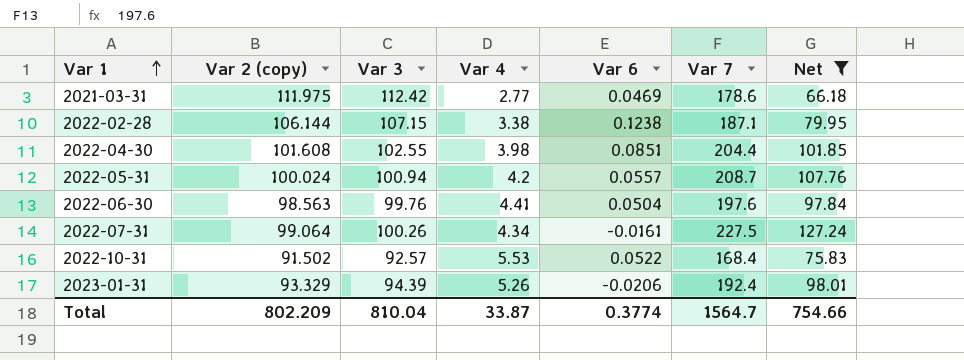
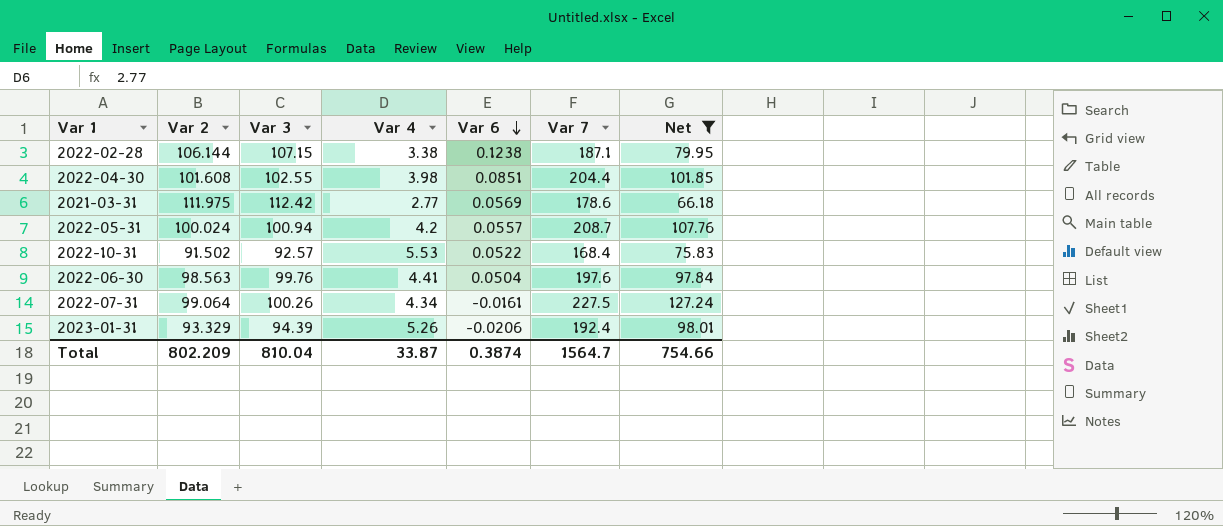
row order: Var 1 ascending -> Var 6 descending
column name: Var 2 (copy) -> Var 2
2021-03-31 | Var 6: 0.0469 -> 0.0569
Total | Var 6: 0.3774 -> 0.3874

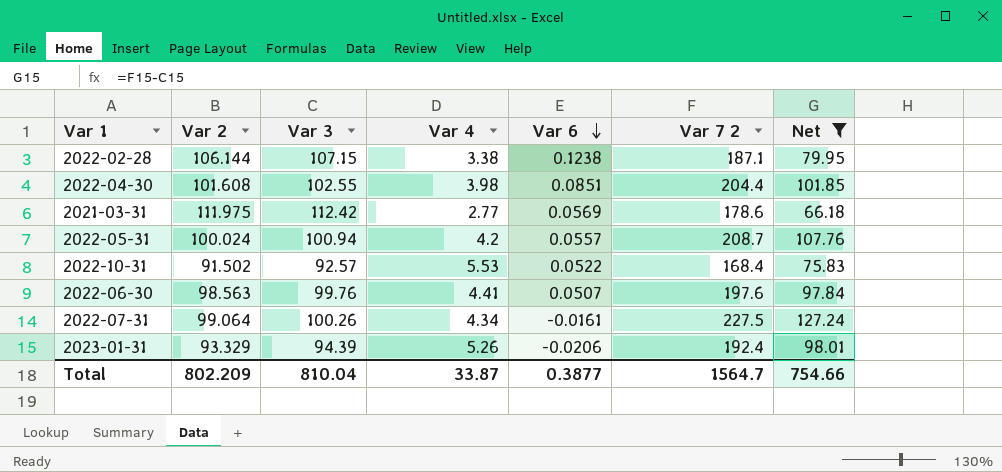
column name: Var 7 -> Var 7 2
2022-06-30 | Var 6: 0.0504 -> 0.0507
Total | Var 6: 0.3874 -> 0.3877

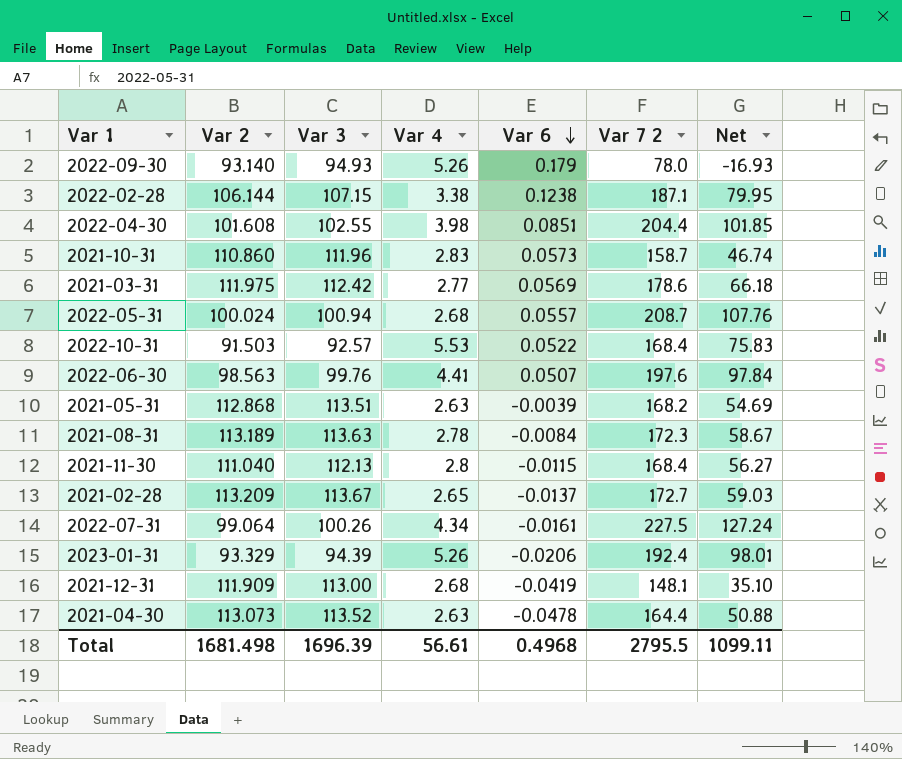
filter: Net >= 66.18 -> none
2022-05-31 | Var 4: 4.2 -> 2.68
2022-10-31 | Var 2: 91.502 -> 91.503
Total | Var 2: 802.209 -> 1681.498
Total | Var 3: 810.04 -> 1696.39
Total | Var 4: 33.87 -> 56.61
Total | Var 6: 0.3877 -> 0.4968
Total | Var 7 2: 1564.7 -> 2795.5
Total | Net: 754.66 -> 1099.11

